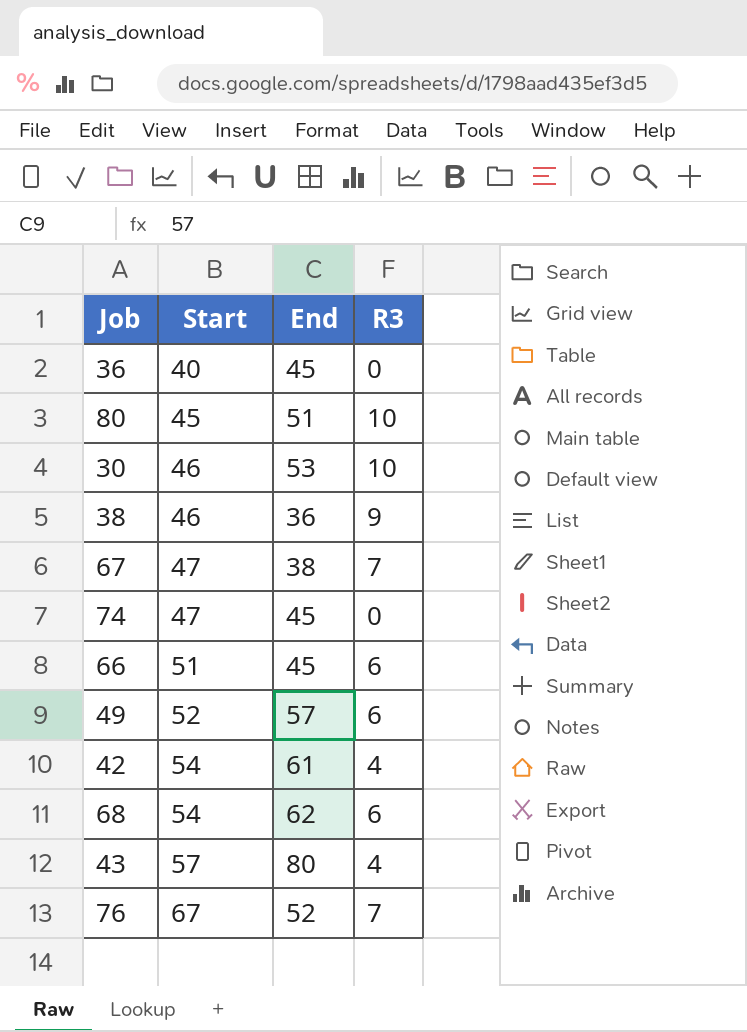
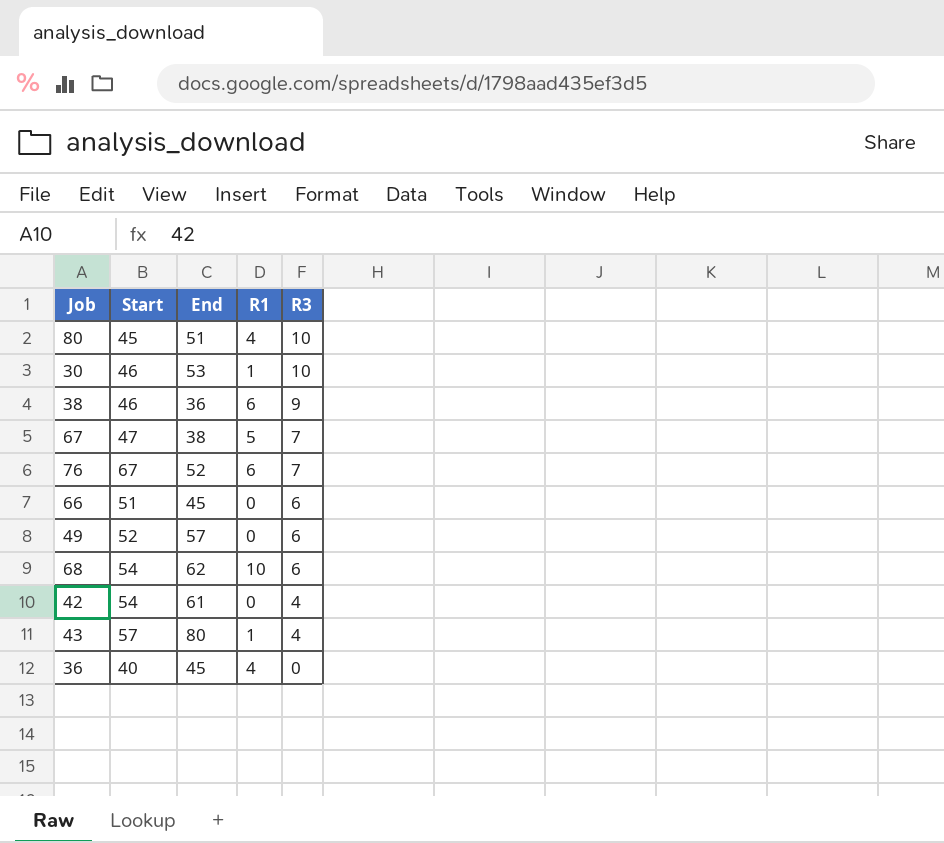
row order: Start ascending -> R3 descending
column R1 | position: none -> 4
row 74: 47 | 45 | 0 -> none

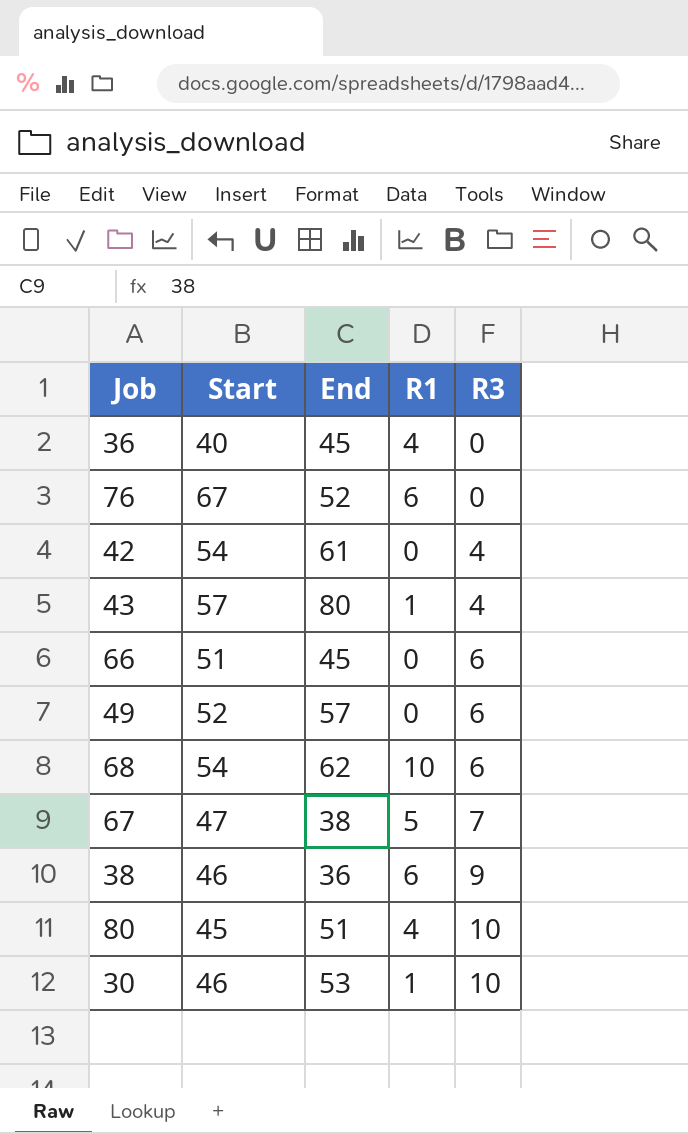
row order: R3 descending -> R3 ascending
76 | R3: 7 -> 0

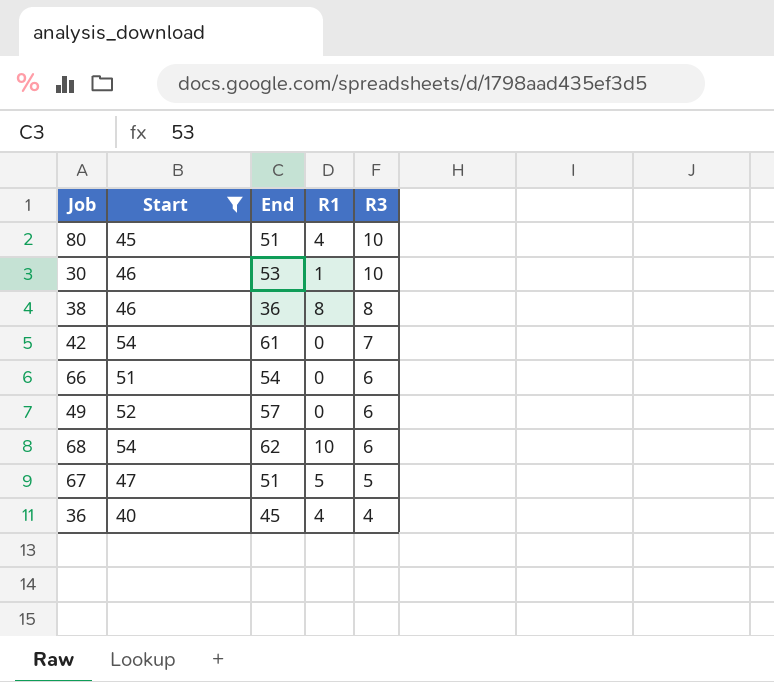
filter: none -> Start <= 54
row order: R3 ascending -> R3 descending
38 | R1: 6 -> 8
38 | R3: 9 -> 8
42 | R3: 4 -> 7
66 | End: 45 -> 54
67 | End: 38 -> 51
67 | R3: 7 -> 5
36 | R3: 0 -> 4

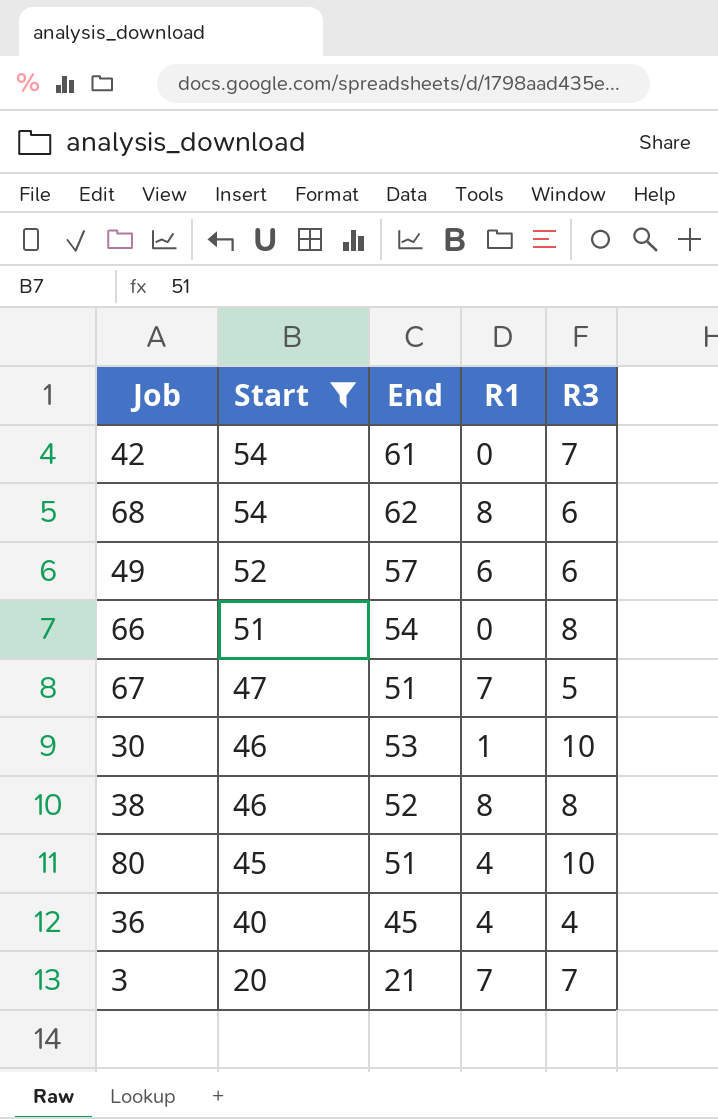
row order: R3 descending -> Start descending
68 | R1: 10 -> 8
49 | R1: 0 -> 6
66 | R3: 6 -> 8
67 | R1: 5 -> 7
38 | End: 36 -> 52
row 3: none -> 20 | 21 | 7 | 7

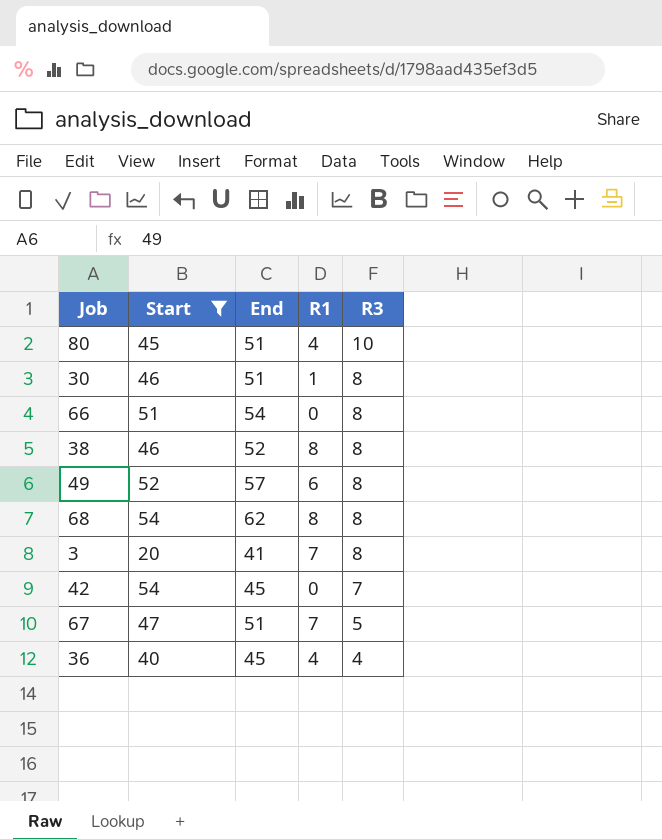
row order: Start descending -> R3 descending
30 | End: 53 -> 51
30 | R3: 10 -> 8
49 | R3: 6 -> 8
68 | R3: 6 -> 8
3 | End: 21 -> 41
3 | R3: 7 -> 8
42 | End: 61 -> 45

